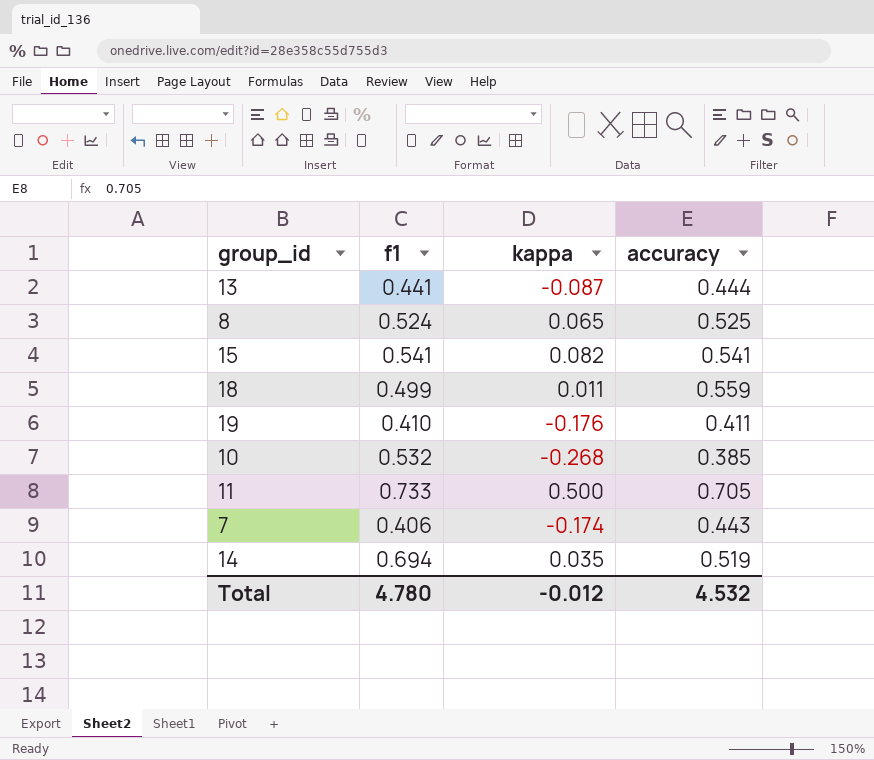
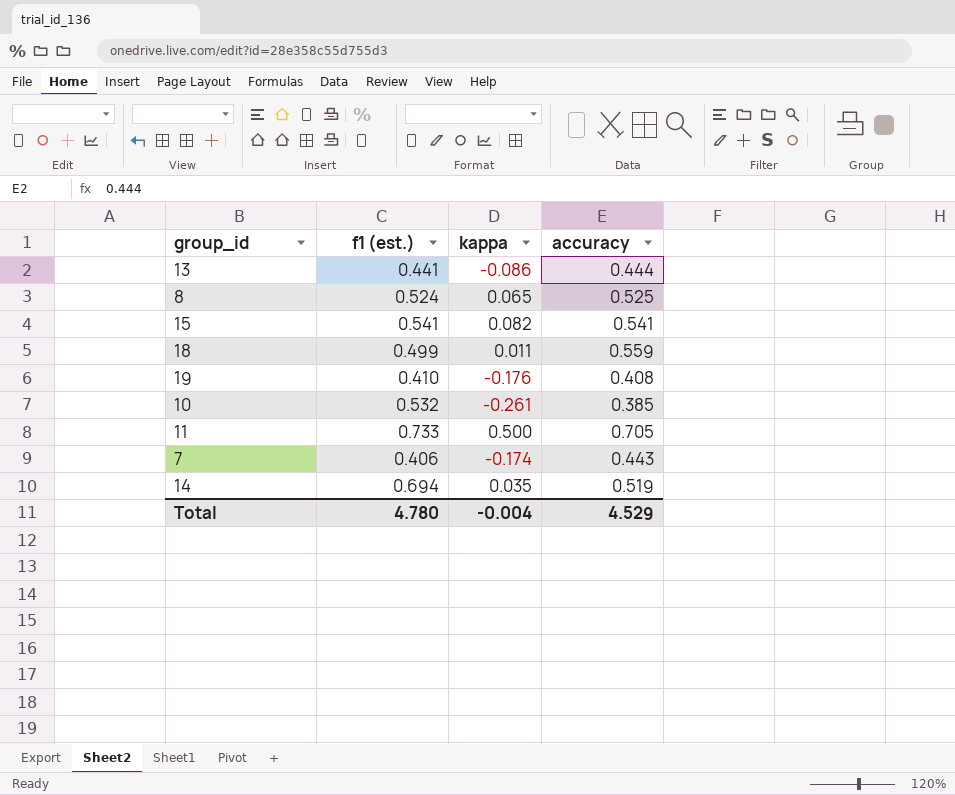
column name: f1 -> f1 (est.)
13 | kappa: -0.087 -> -0.086
19 | accuracy: 0.411 -> 0.408
10 | kappa: -0.268 -> -0.261
Total | kappa: -0.012 -> -0.004
Total | accuracy: 4.532 -> 4.529

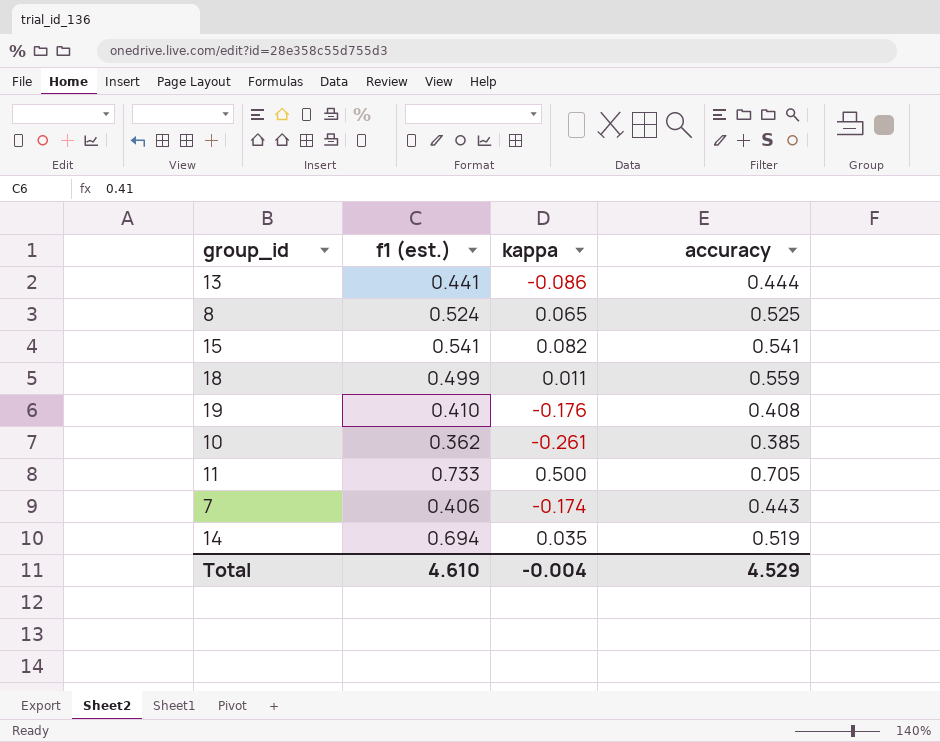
10 | f1 (est.): 0.532 -> 0.362
Total | f1 (est.): 4.780 -> 4.610

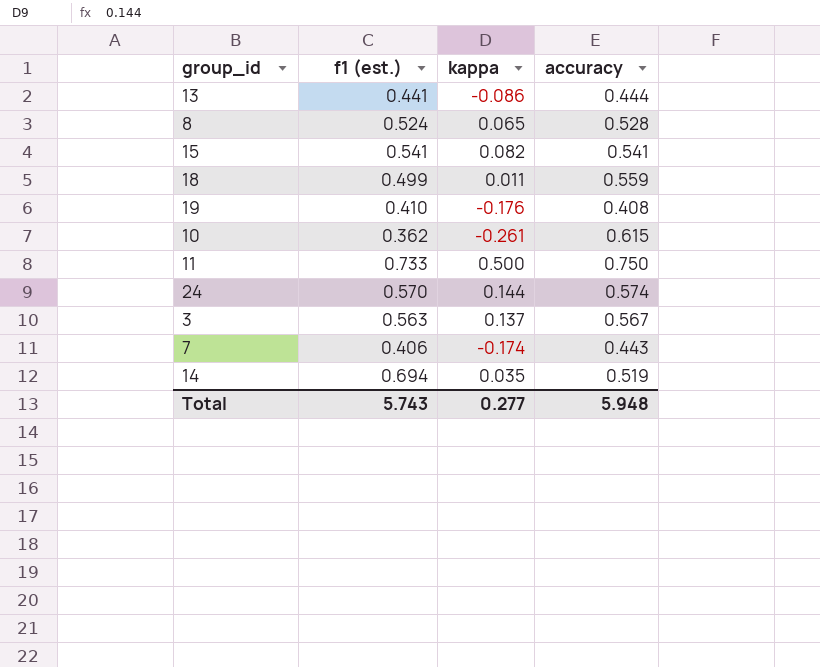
8 | accuracy: 0.525 -> 0.528
10 | accuracy: 0.385 -> 0.615
11 | accuracy: 0.705 -> 0.750
row 24: none -> 0.570 | 0.144 | 0.574
row 3: none -> 0.563 | 0.137 | 0.567
Total | f1 (est.): 4.610 -> 5.743
Total | kappa: -0.004 -> 0.277
Total | accuracy: 4.529 -> 5.948

